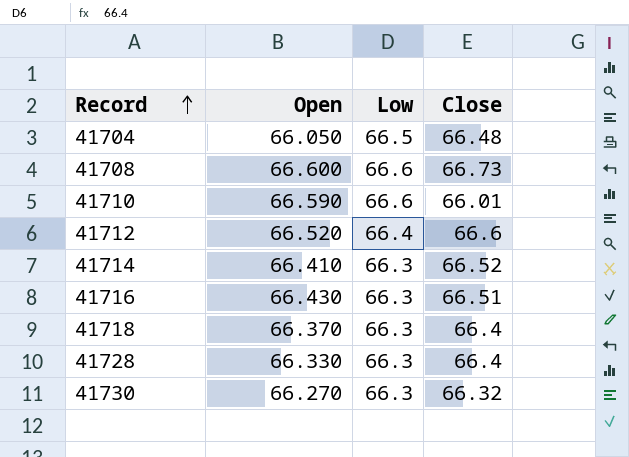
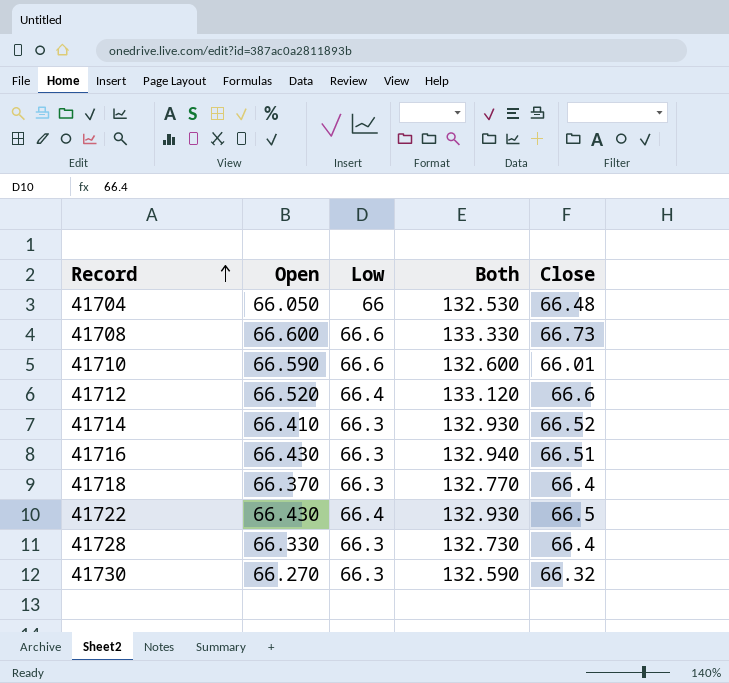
column Both | formula: none -> [Open] + [Close]
41704 | Low: 66.5 -> 66
row 41722: none -> 66.430 | 66.4 | 132.930 | 66.5

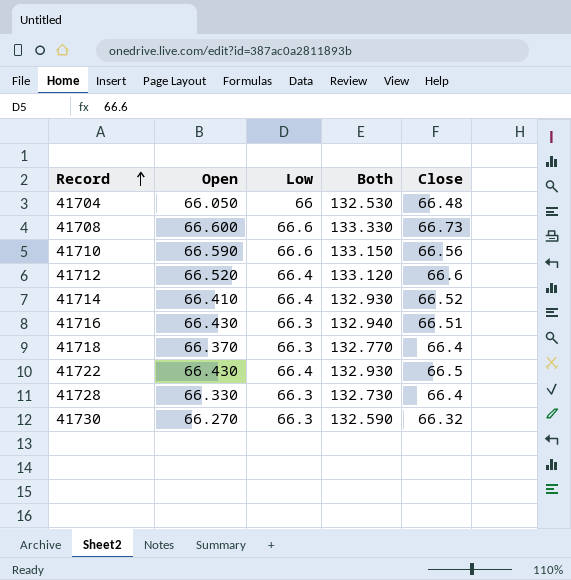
41710 | Both: 132.600 -> 133.150
41710 | Close: 66.01 -> 66.56
41714 | Low: 66.3 -> 66.4

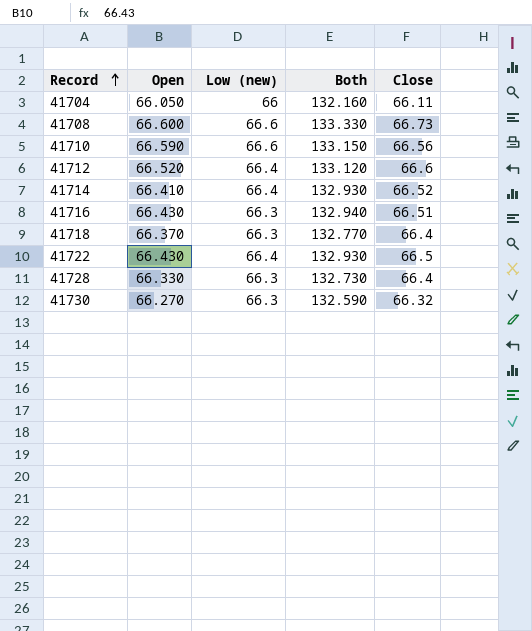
column name: Low -> Low (new)
41704 | Both: 132.530 -> 132.160
41704 | Close: 66.48 -> 66.11

